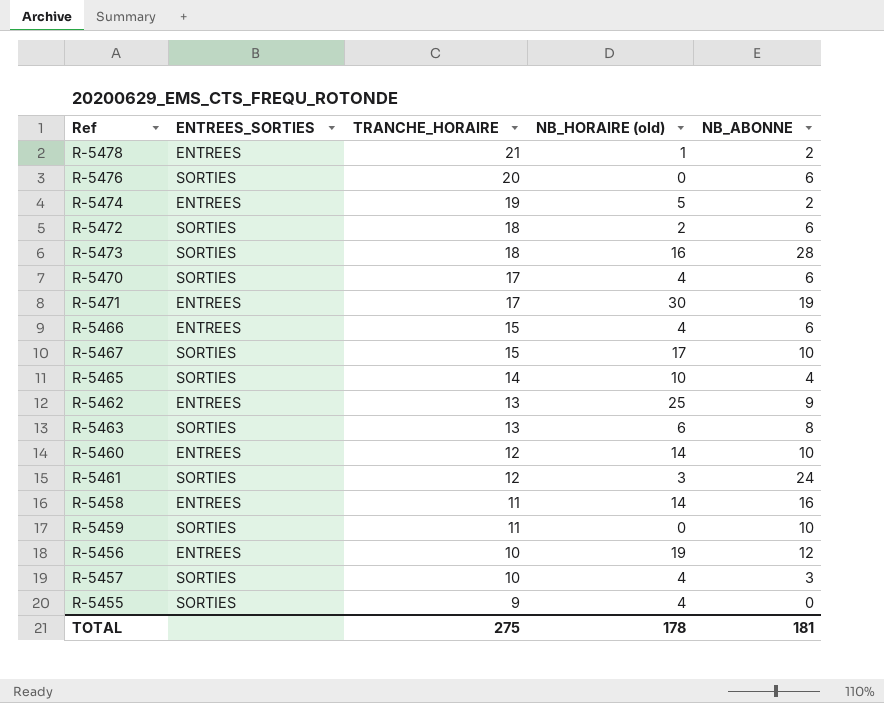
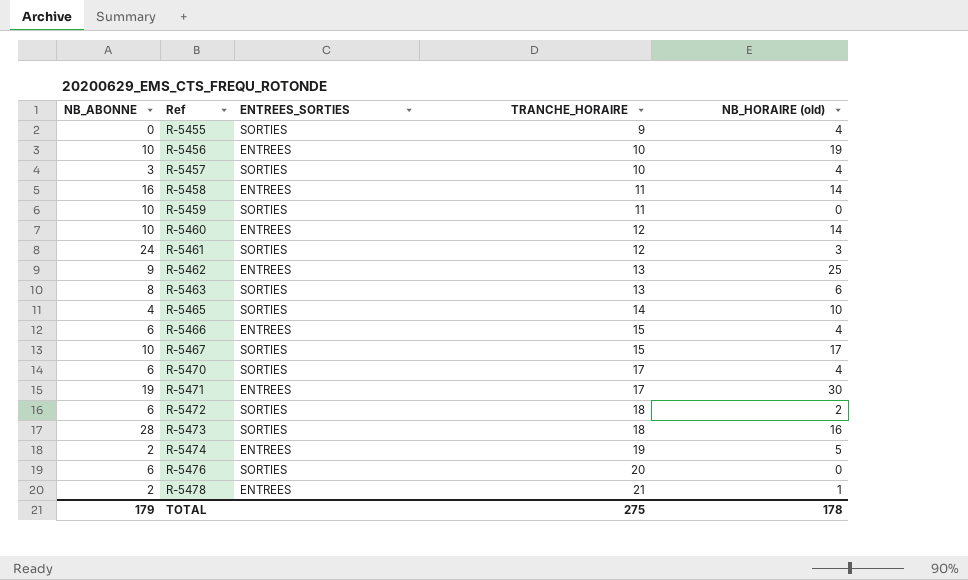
row order: TRANCHE_HORAIRE descending -> Ref ascending
column NB_ABONNE | position: 5 -> 1
R-5456 | NB_ABONNE: 12 -> 10
TOTAL | NB_ABONNE: 181 -> 179

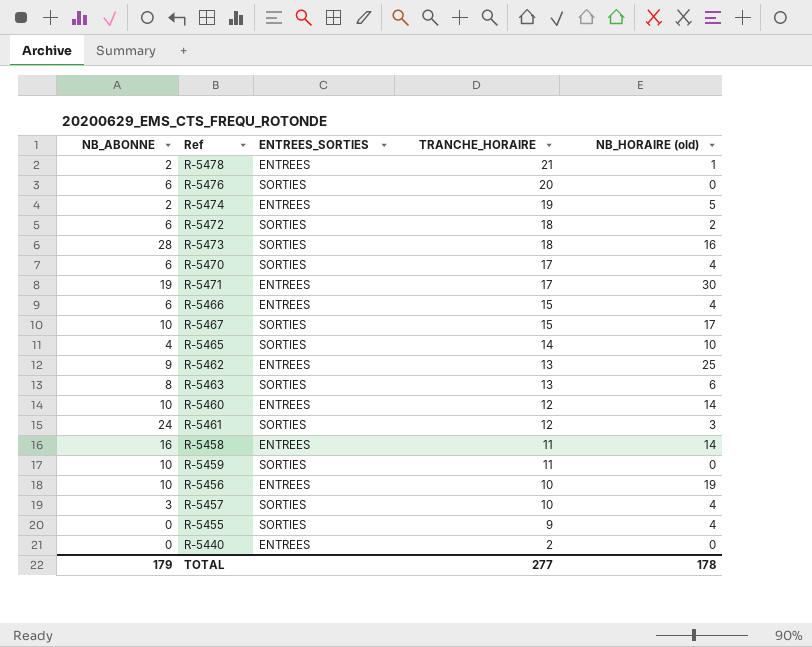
row order: Ref ascending -> TRANCHE_HORAIRE descending
row R-5440: none -> 0 | ENTREES | 2 | 0
TOTAL | TRANCHE_HORAIRE: 275 -> 277

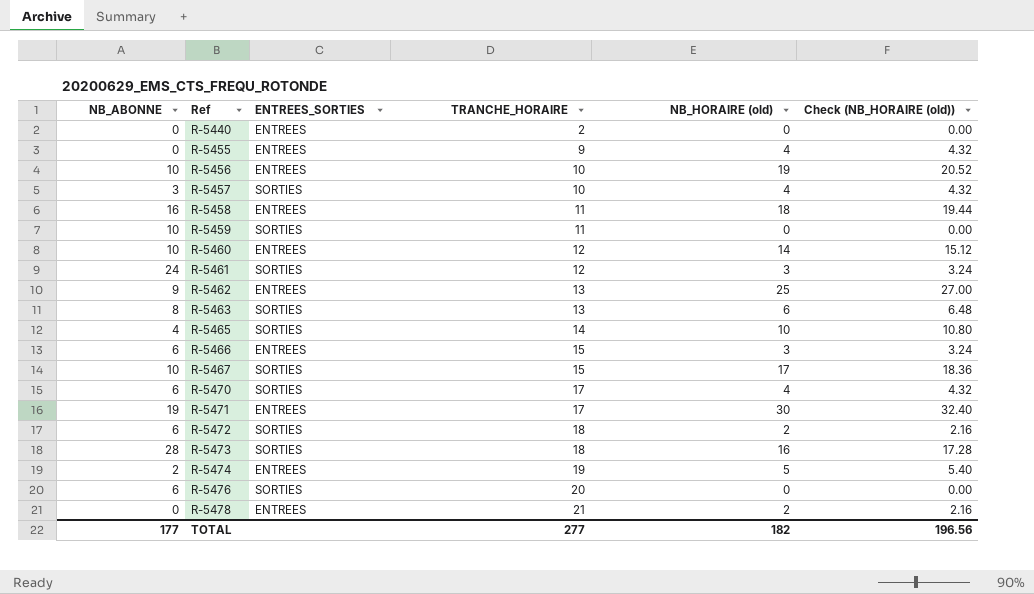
row order: TRANCHE_HORAIRE descending -> Ref ascending
column Check (NB_HORAIRE (old)) | formula: none -> [NB_HORAIRE (old)] * 1.08
R-5455 | ENTREES_SORTIES: SORTIES -> ENTREES
R-5458 | NB_HORAIRE (old): 14 -> 18
R-5466 | NB_HORAIRE (old): 4 -> 3
R-5478 | NB_ABONNE: 2 -> 0
R-5478 | NB_HORAIRE (old): 1 -> 2
TOTAL | NB_ABONNE: 179 -> 177
TOTAL | NB_HORAIRE (old): 178 -> 182

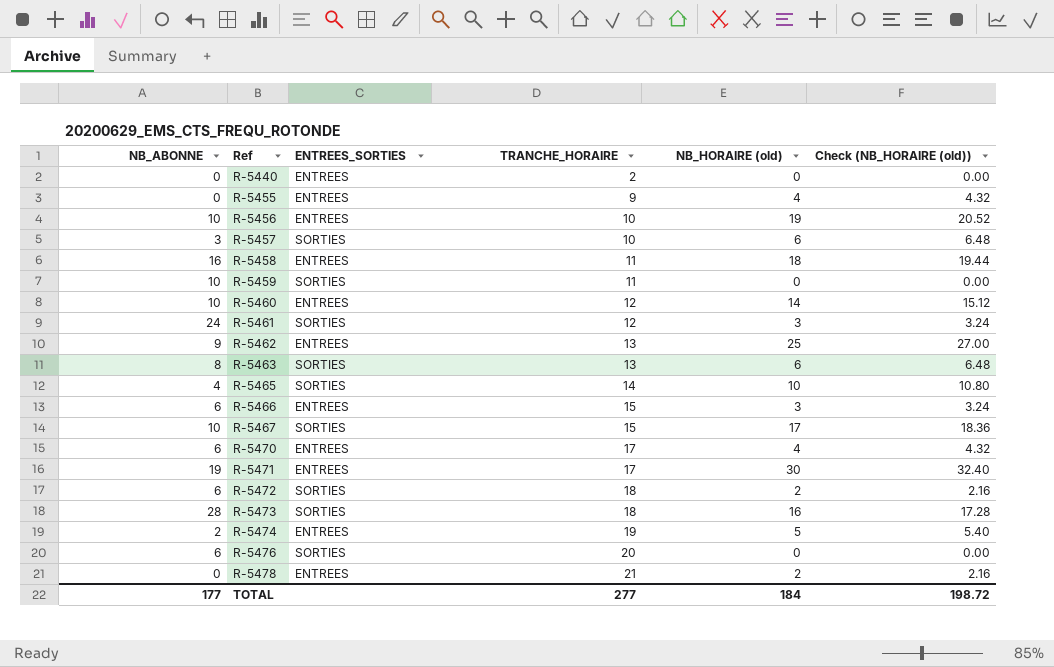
R-5457 | NB_HORAIRE (old): 4 -> 6
R-5457 | Check (NB_HORAIRE (old)): 4.32 -> 6.48
R-5470 | ENTREES_SORTIES: SORTIES -> ENTREES
TOTAL | NB_HORAIRE (old): 182 -> 184
TOTAL | Check (NB_HORAIRE (old)): 196.56 -> 198.72

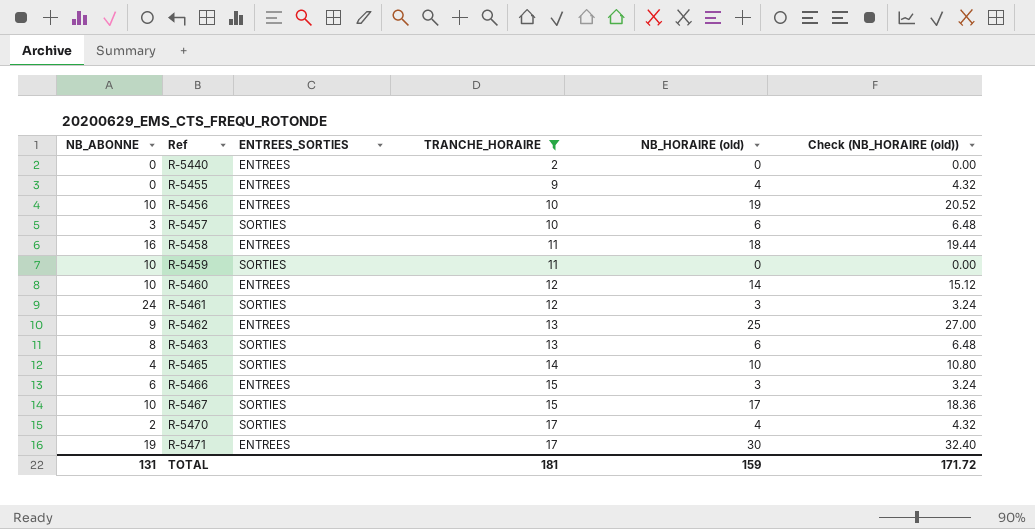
filter: none -> TRANCHE_HORAIRE <= 17
R-5470 | NB_ABONNE: 6 -> 2
R-5470 | ENTREES_SORTIES: ENTREES -> SORTIES
TOTAL | NB_ABONNE: 177 -> 131
TOTAL | TRANCHE_HORAIRE: 277 -> 181
TOTAL | NB_HORAIRE (old): 184 -> 159
TOTAL | Check (NB_HORAIRE (old)): 198.72 -> 171.72

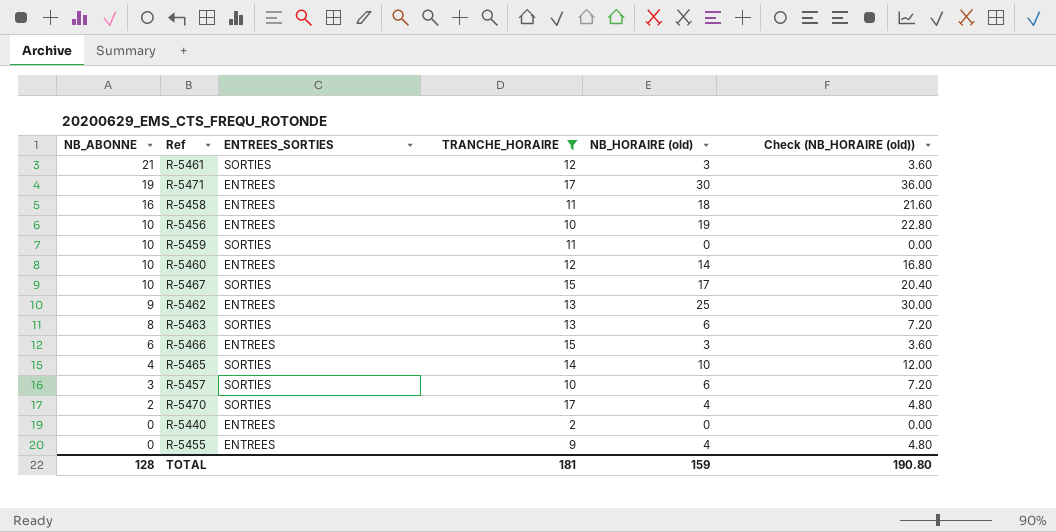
row order: Ref ascending -> NB_ABONNE descending
column Check (NB_HORAIRE (old)) | formula: [NB_HORAIRE (old)] * 1.08 -> [NB_HORAIRE (old)] * 1.2
R-5461 | NB_ABONNE: 24 -> 21
TOTAL | NB_ABONNE: 131 -> 128
TOTAL | Check (NB_HORAIRE (old)): 171.72 -> 190.80

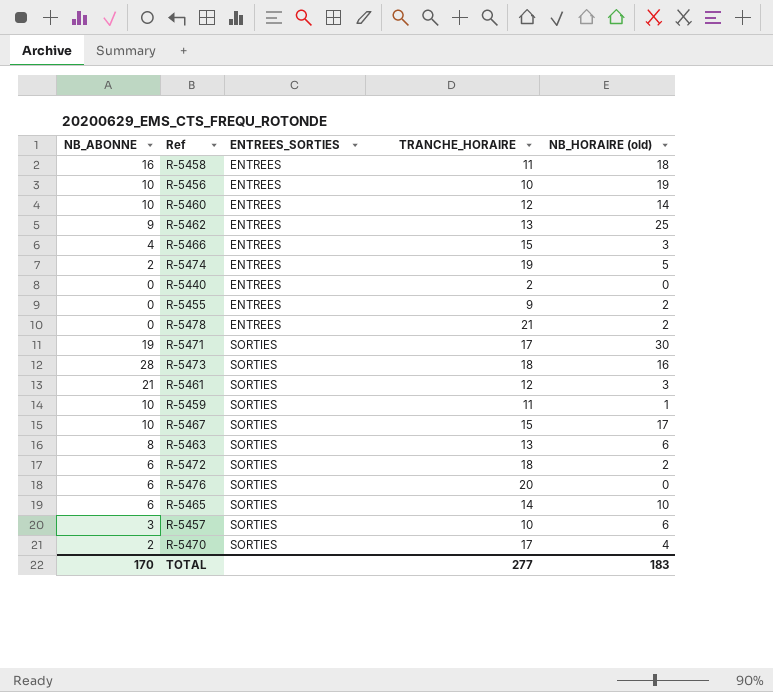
filter: TRANCHE_HORAIRE <= 17 -> none
row order: NB_ABONNE descending -> ENTREES_SORTIES ascending
column Check (NB_HORAIRE (old)) | formula: [NB_HORAIRE (old)] * 1.2 -> none
R-5466 | NB_ABONNE: 6 -> 4
R-5455 | NB_HORAIRE (old): 4 -> 2
R-5471 | ENTREES_SORTIES: ENTREES -> SORTIES
R-5459 | NB_HORAIRE (old): 0 -> 1
R-5465 | NB_ABONNE: 4 -> 6
TOTAL | NB_ABONNE: 128 -> 170
TOTAL | TRANCHE_HORAIRE: 181 -> 277
TOTAL | NB_HORAIRE (old): 159 -> 183

